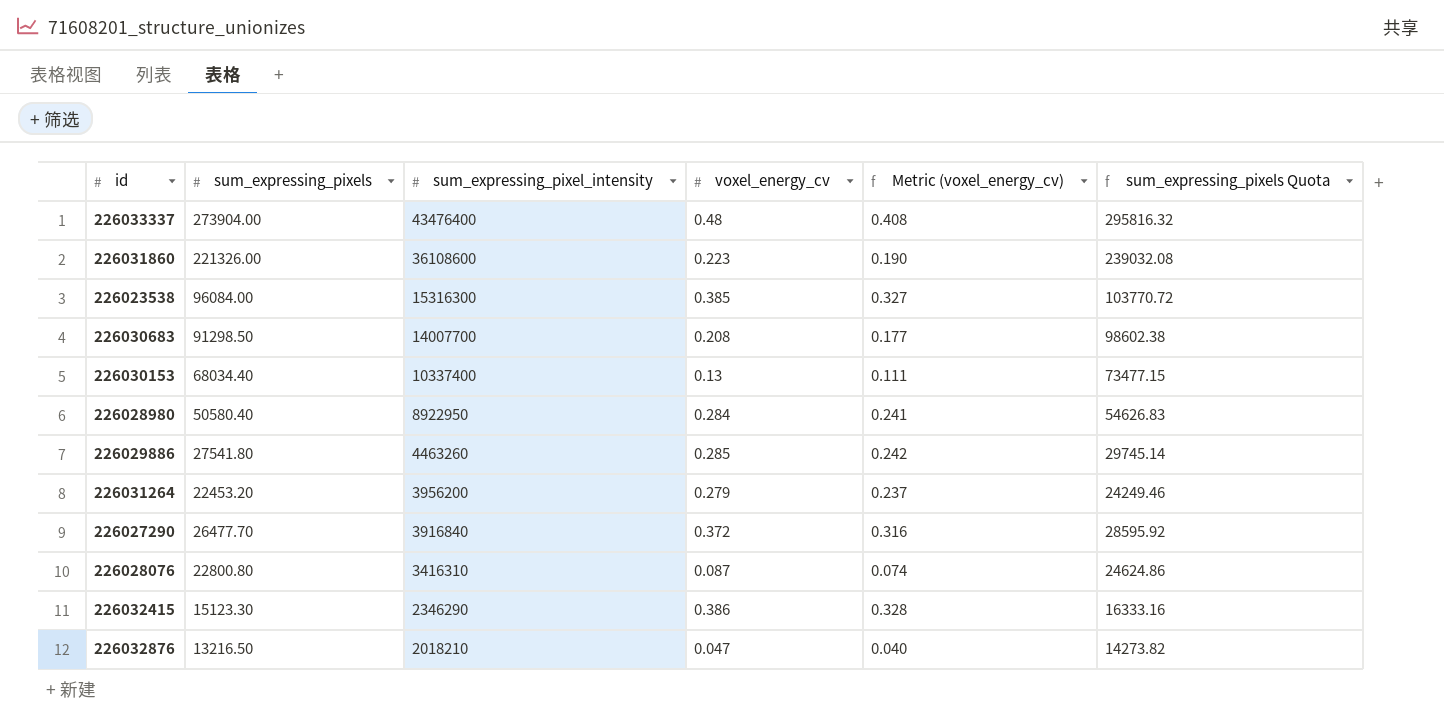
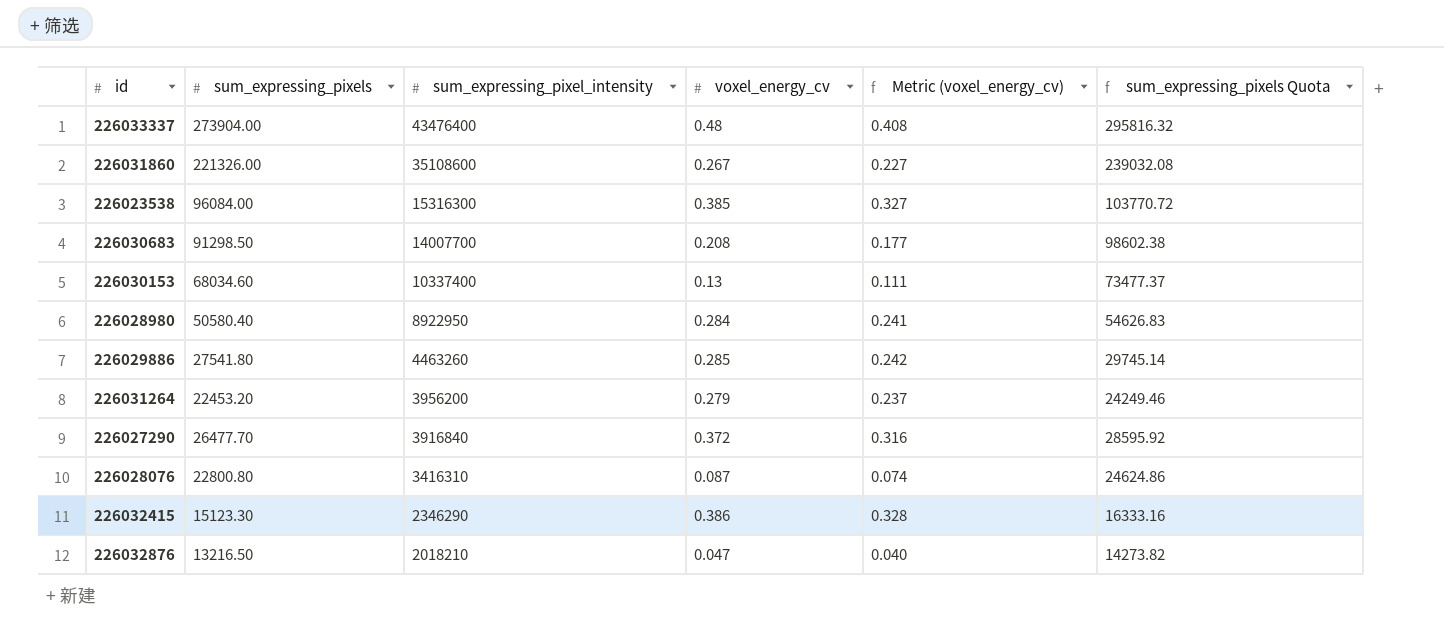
226031860 | sum_expressing_pixel_intensity: 36108600 -> 35108600
226031860 | voxel_energy_cv: 0.223 -> 0.267
226031860 | Metric (voxel_energy_cv): 0.190 -> 0.227
226030153 | sum_expressing_pixels: 68034.40 -> 68034.60
226030153 | sum_expressing_pixels Quota: 73477.15 -> 73477.37

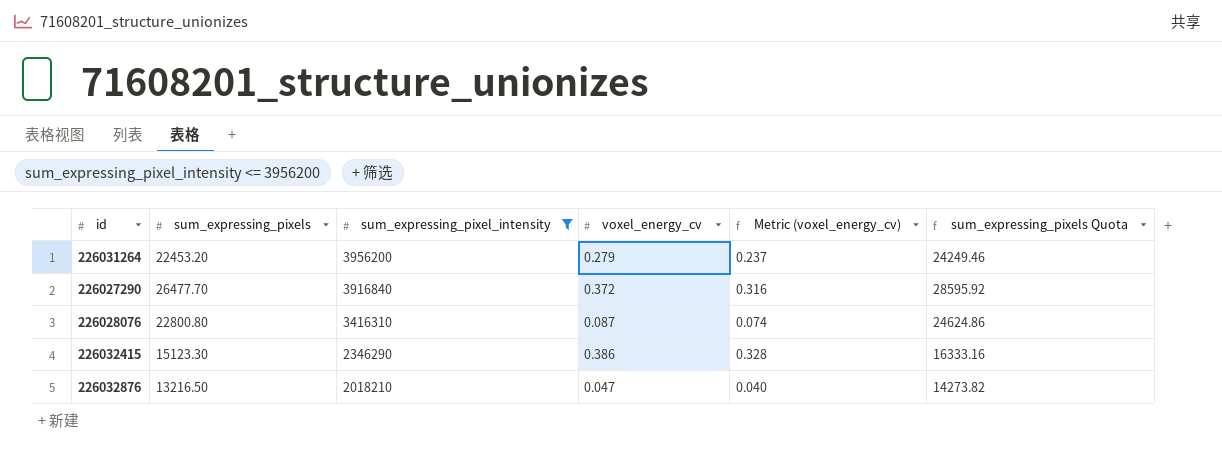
filter: none -> sum_expressing_pixel_intensity <= 3956200

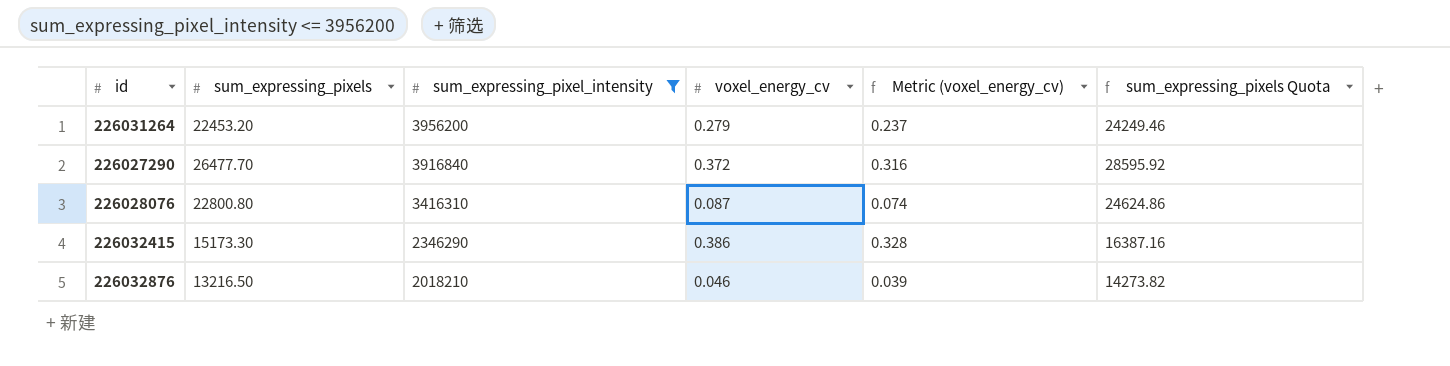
226032415 | sum_expressing_pixels: 15123.30 -> 15173.30
226032415 | sum_expressing_pixels Quota: 16333.16 -> 16387.16
226032876 | voxel_energy_cv: 0.047 -> 0.046
226032876 | Metric (voxel_energy_cv): 0.040 -> 0.039

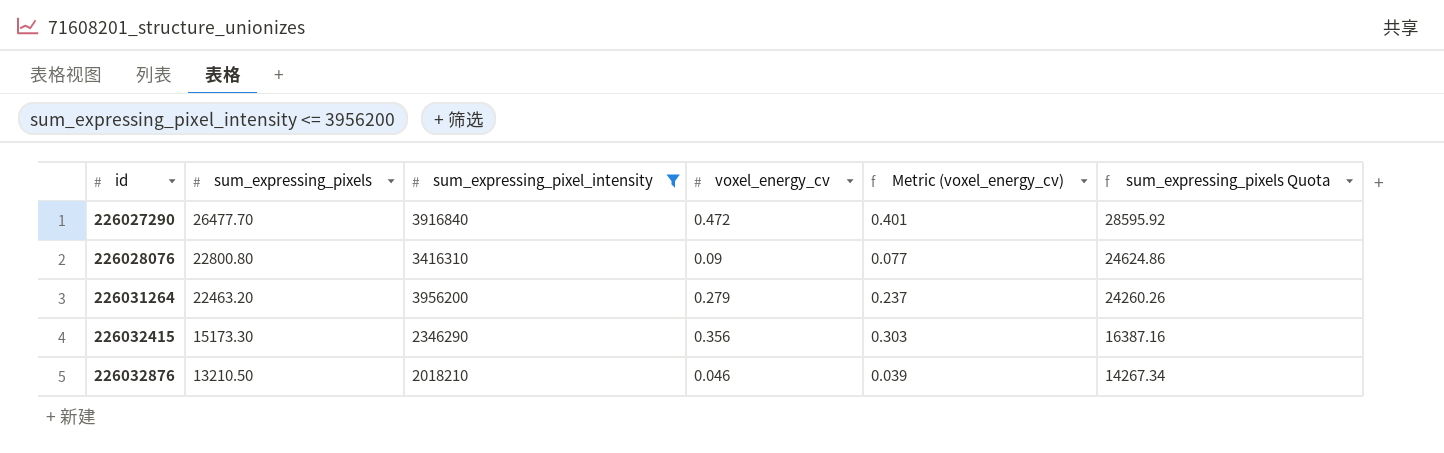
row order: sum_expressing_pixel_intensity descending -> id ascending
226027290 | voxel_energy_cv: 0.372 -> 0.472
226027290 | Metric (voxel_energy_cv): 0.316 -> 0.401
226028076 | voxel_energy_cv: 0.087 -> 0.09
226028076 | Metric (voxel_energy_cv): 0.074 -> 0.077
226031264 | sum_expressing_pixels: 22453.20 -> 22463.20
226031264 | sum_expressing_pixels Quota: 24249.46 -> 24260.26
226032415 | voxel_energy_cv: 0.386 -> 0.356
226032415 | Metric (voxel_energy_cv): 0.328 -> 0.303
226032876 | sum_expressing_pixels: 13216.50 -> 13210.50
226032876 | sum_expressing_pixels Quota: 14273.82 -> 14267.34

